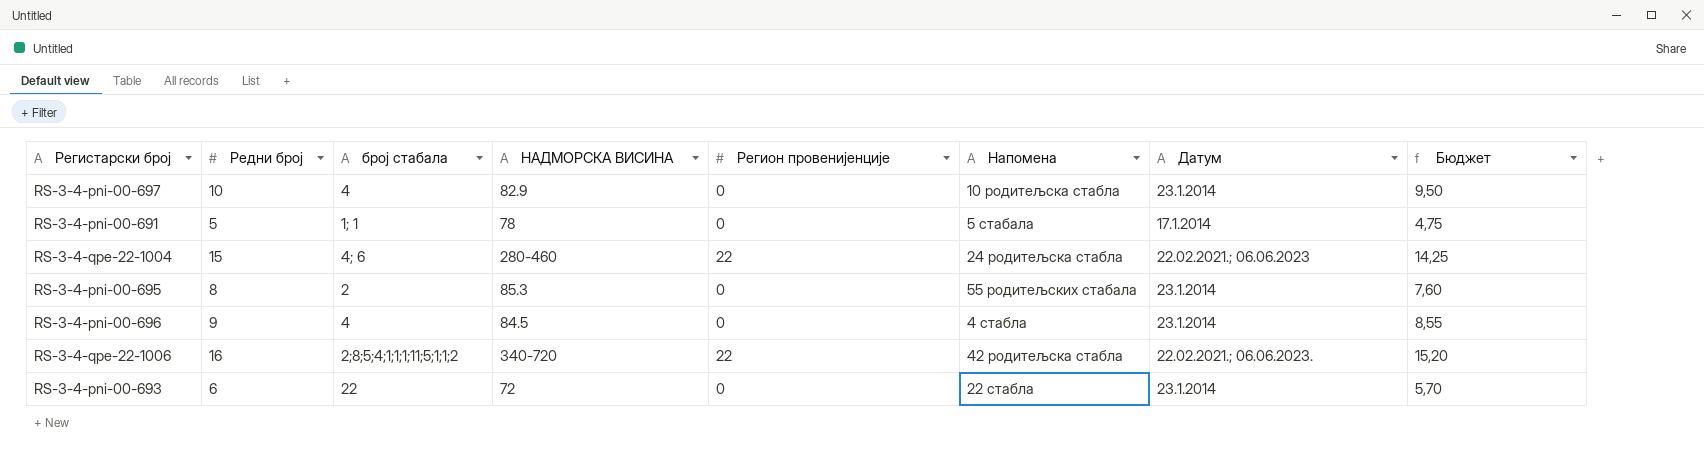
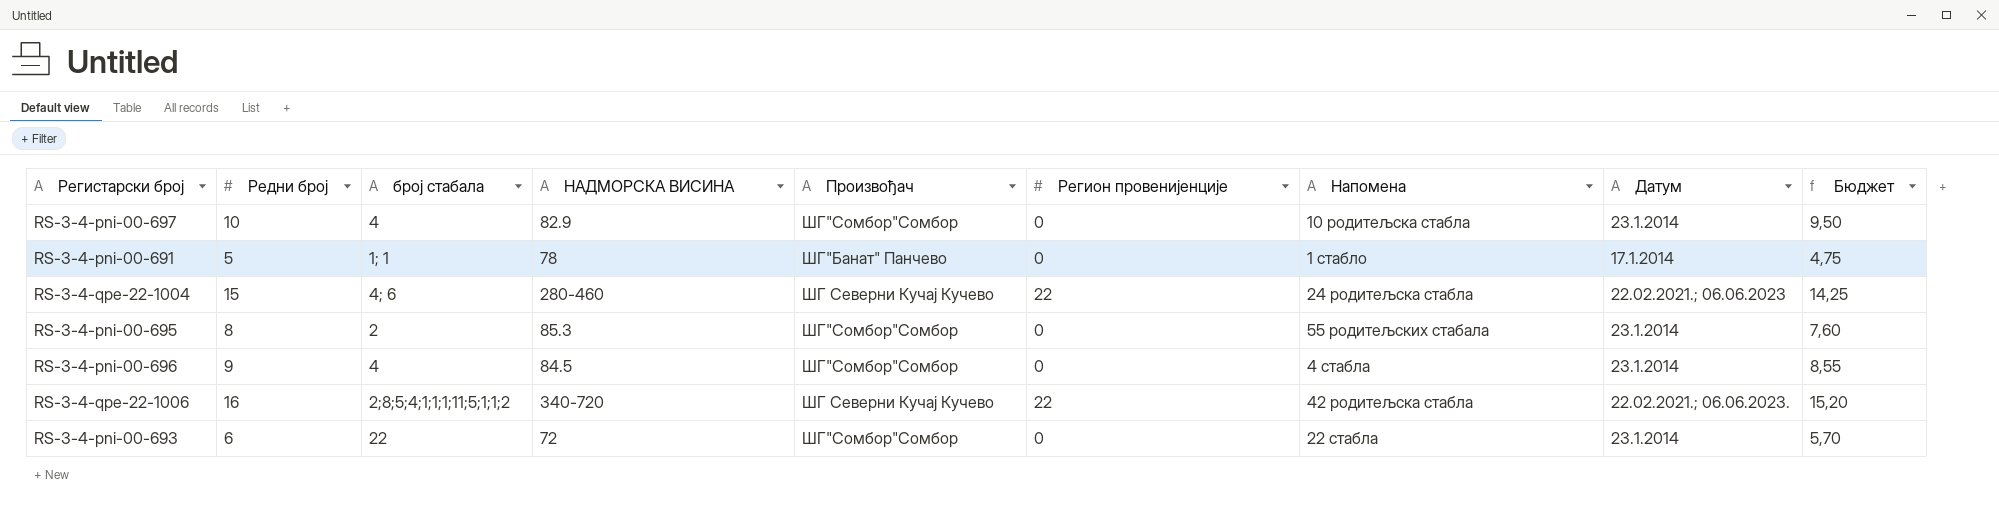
column Произвођач | position: none -> 5
RS-3-4-pni-00-691 | Напомена: 5 стабала -> 1 стабло

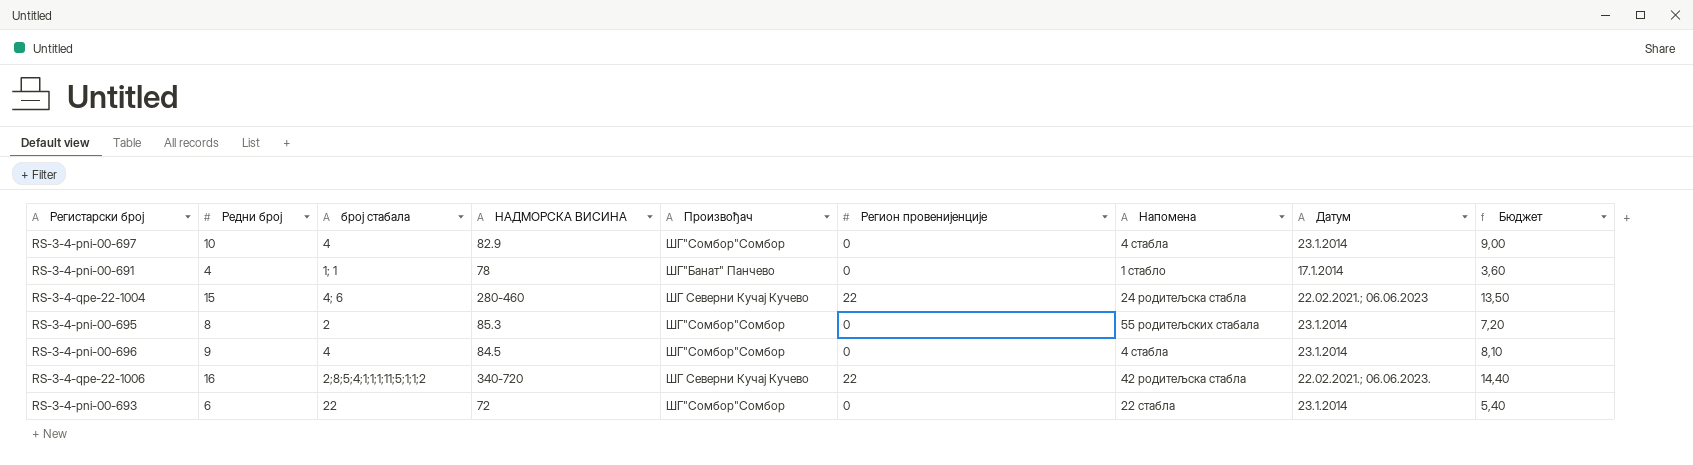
column Бюджет | formula: [Редни број] * 0,95 -> [Редни број] * 0,9
RS-3-4-pni-00-697 | Напомена: 10 родитељска стабла -> 4 стабла
RS-3-4-pni-00-691 | Редни број: 5 -> 4

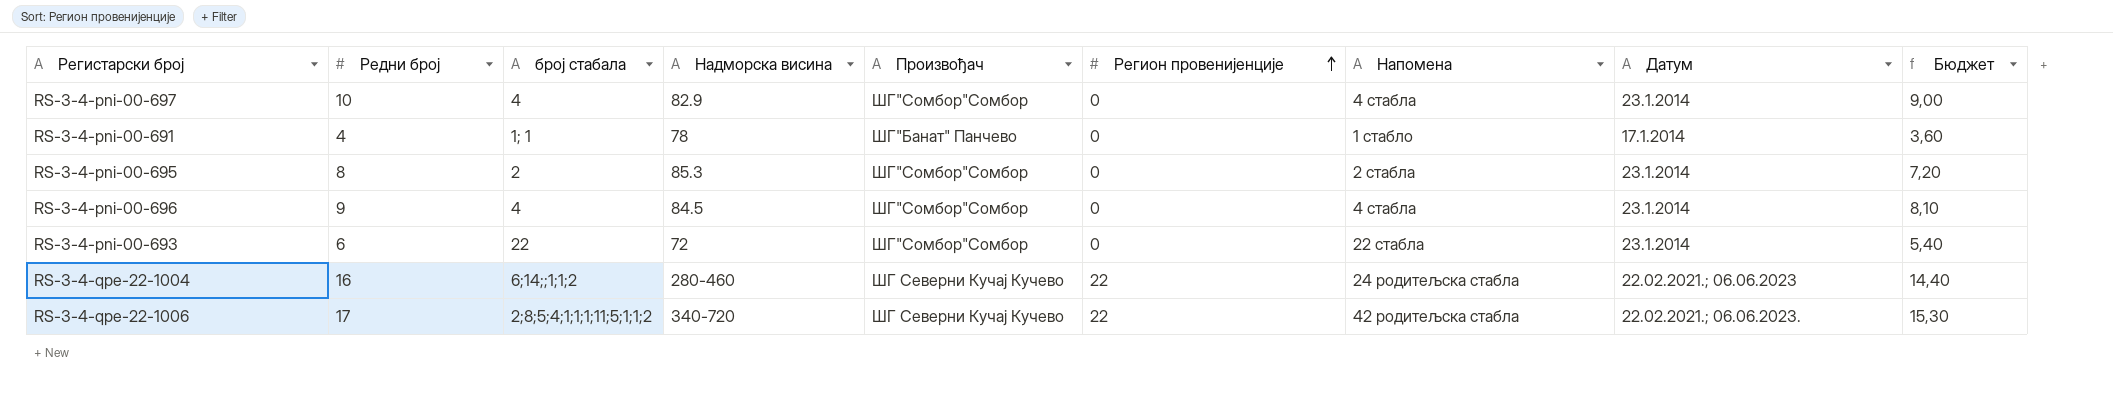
row order: none -> Регион провенијенције ascending
column name: НАДМОРСКА ВИСИНА -> Надморска висина
RS-3-4-pni-00-695 | Напомена: 55 родитељских стабала -> 2 стабла
RS-3-4-qpe-22-1004 | Редни број: 15 -> 16
RS-3-4-qpe-22-1004 | број стабала: 4; 6 -> 6;14;;1;1;2
RS-3-4-qpe-22-1004 | Бюджет: 13,50 -> 14,40
RS-3-4-qpe-22-1006 | Редни број: 16 -> 17
RS-3-4-qpe-22-1006 | Бюджет: 14,40 -> 15,30

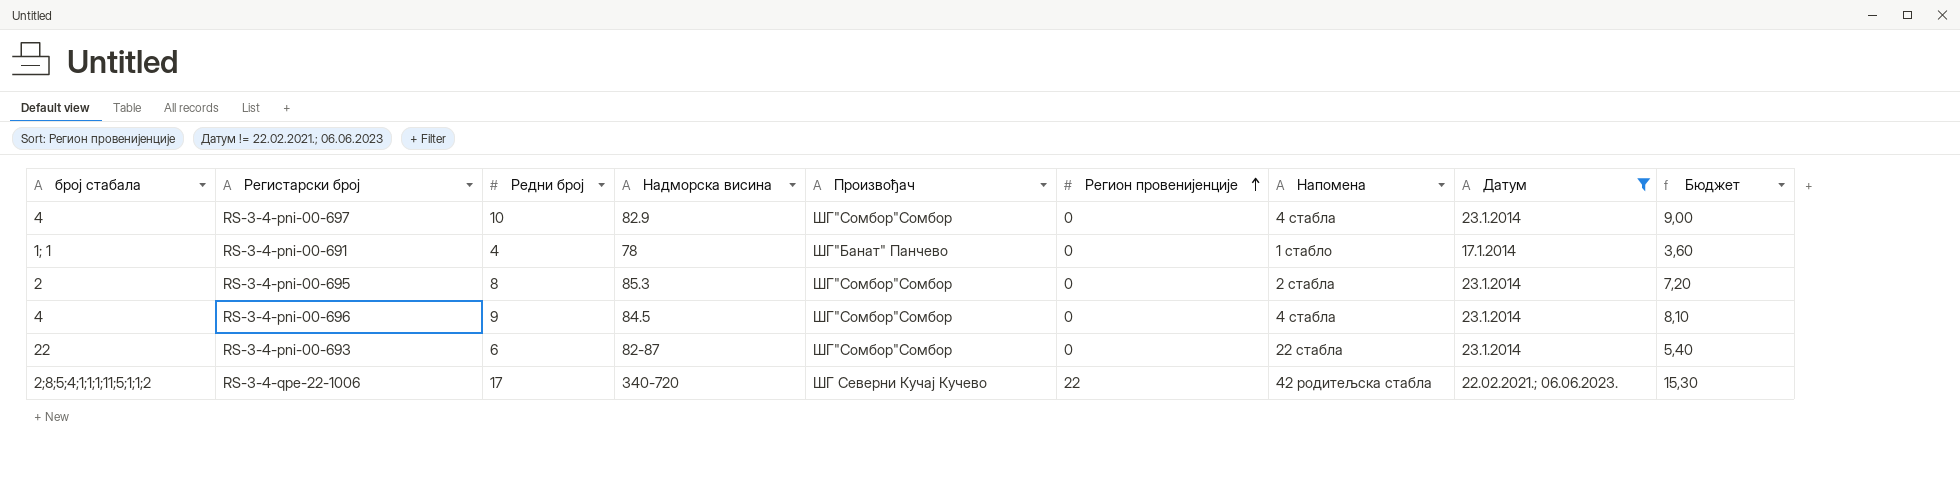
filter: none -> Датум != 22.02.2021.; 06.06.2023
column број стабала | position: 3 -> 1
RS-3-4-pni-00-693 | Надморска висина: 72 -> 82-87

